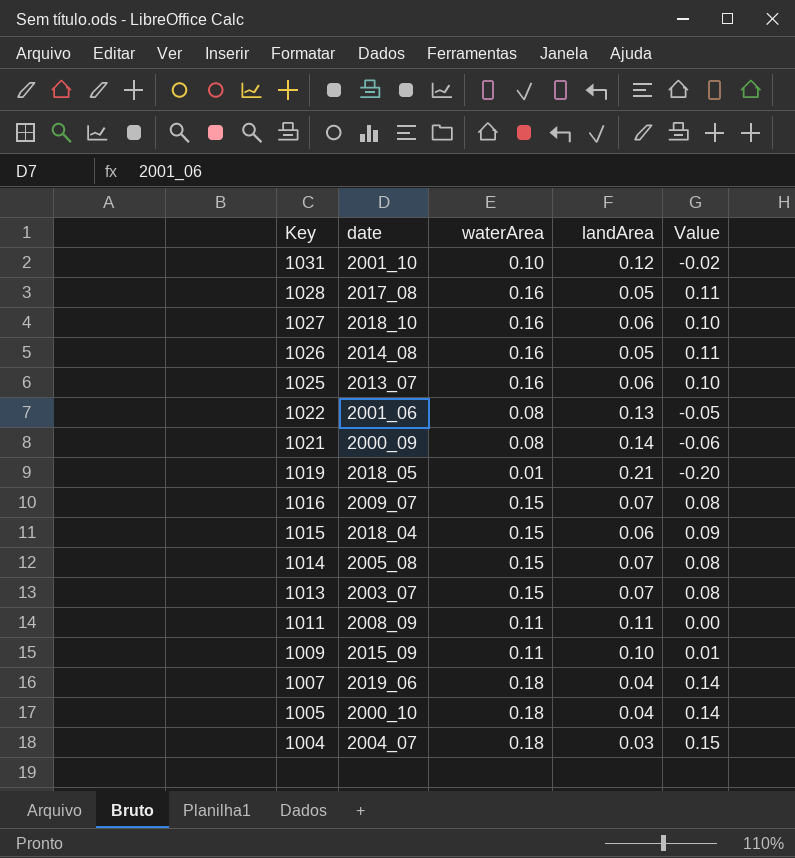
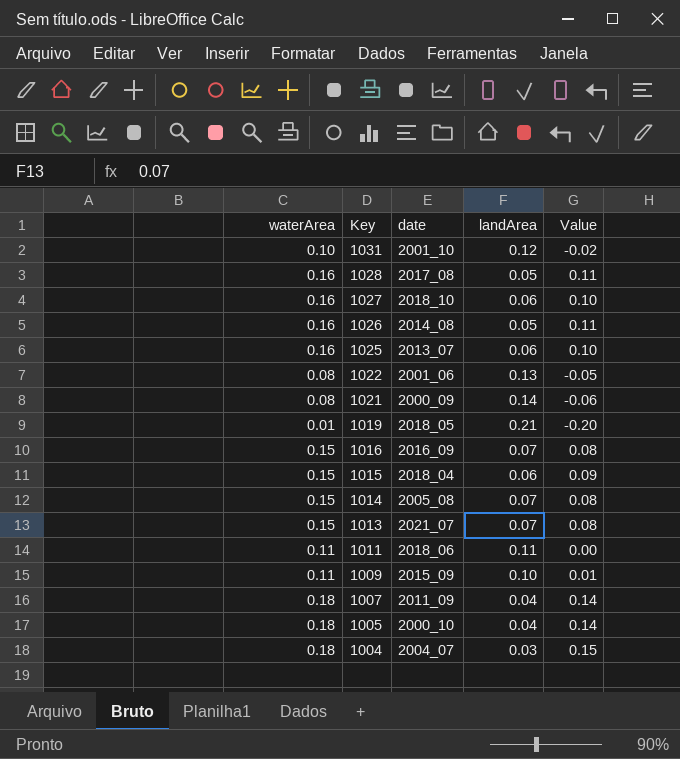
column waterArea | position: 3 -> 1
1016 | date: 2009_07 -> 2016_09
1013 | date: 2003_07 -> 2021_07
1011 | date: 2008_09 -> 2018_06
1007 | date: 2019_06 -> 2011_09

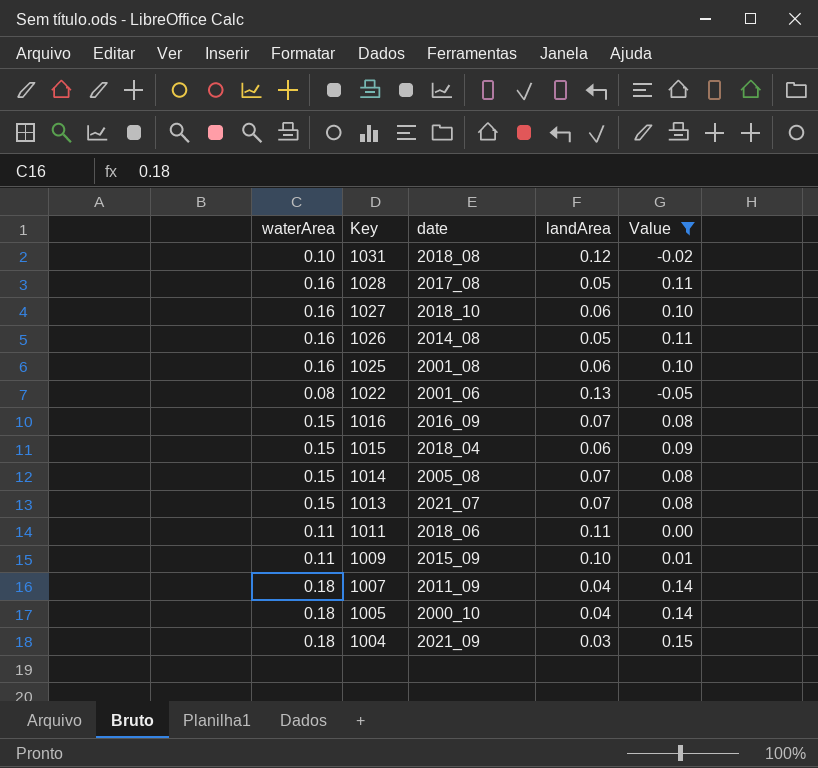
filter: none -> Value >= -0.05
1031 | date: 2001_10 -> 2018_08
1025 | date: 2013_07 -> 2001_08
1004 | date: 2004_07 -> 2021_09

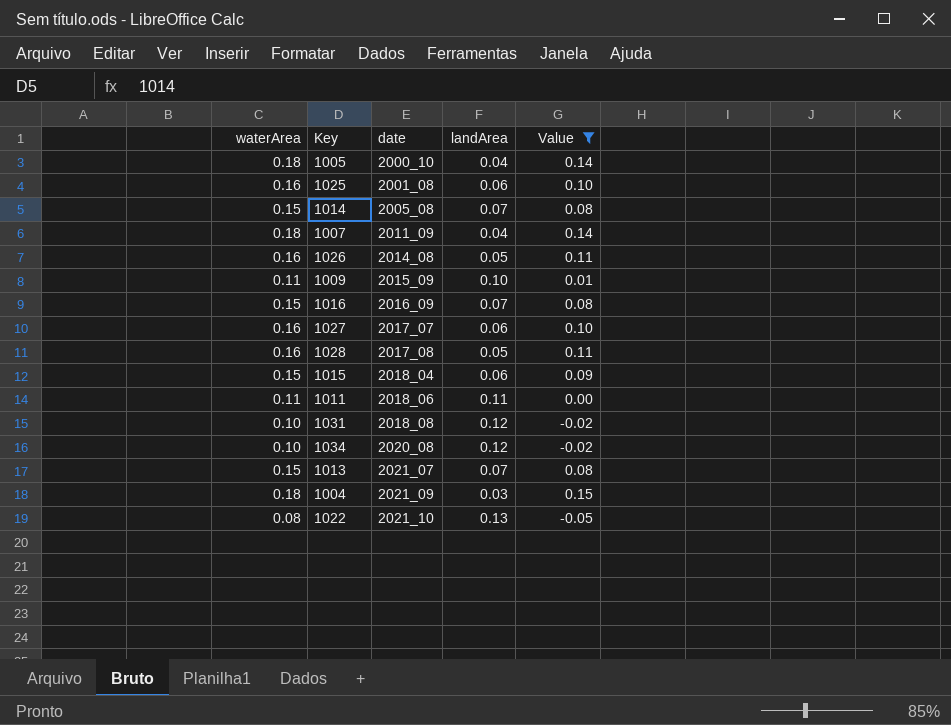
row order: Key descending -> date ascending
1027 | date: 2018_10 -> 2017_07
row 1034: none -> 0.10 | 2020_08 | 0.12 | -0.02
1022 | date: 2001_06 -> 2021_10

